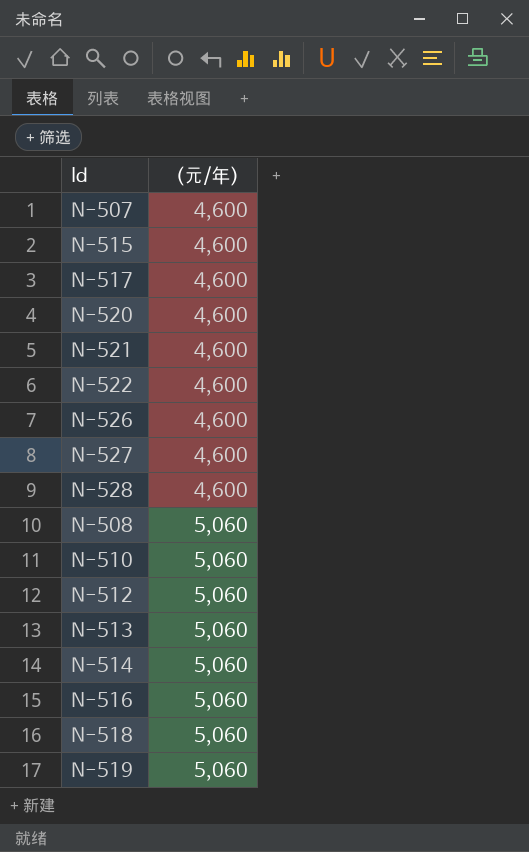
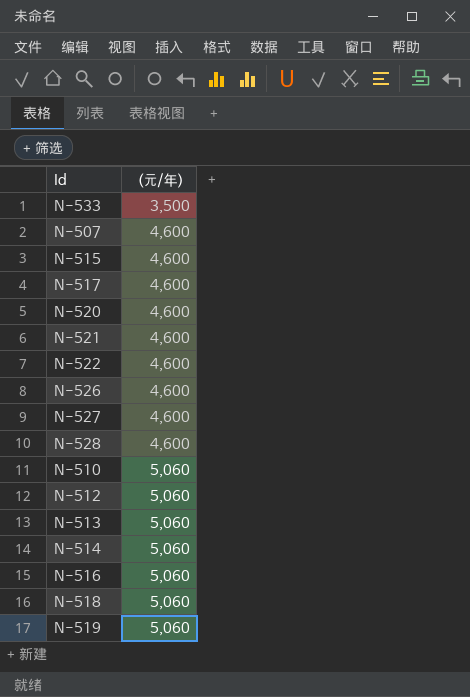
row N-508: 5,060 -> none
row N-533: none -> 3,500

